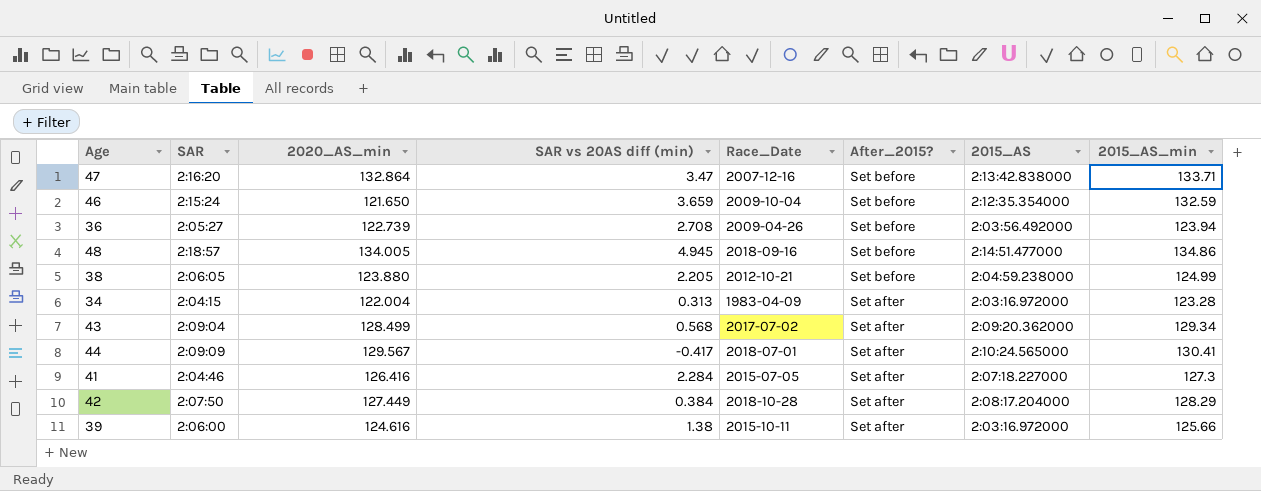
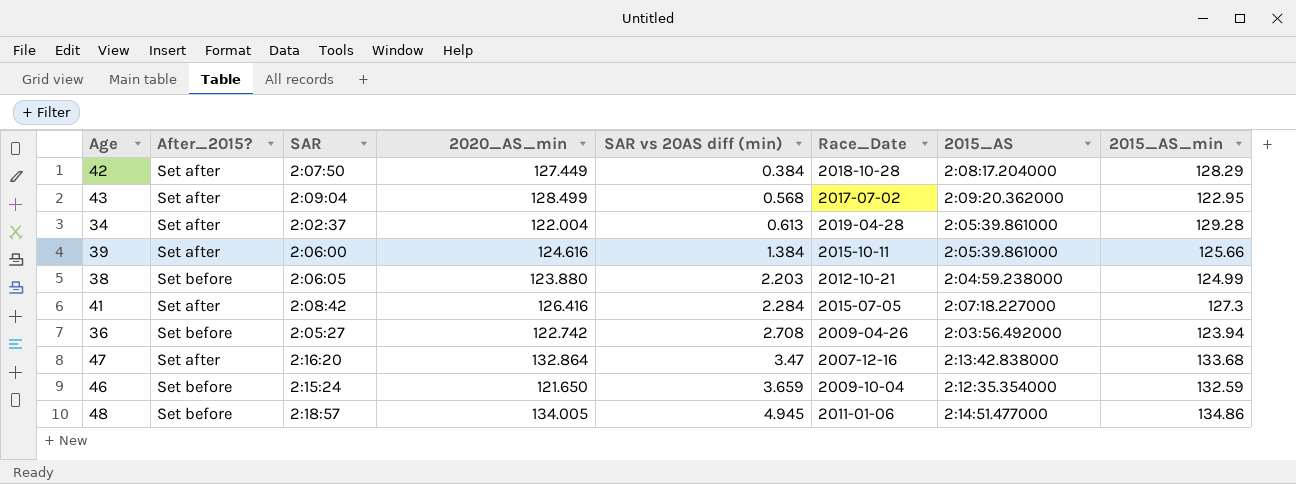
row order: After_2015? descending -> SAR vs 20AS diff (min) ascending
column After_2015? | position: 6 -> 2
row 44: 2:09:09 | 129.567 | -0.417 | 2018-07-01 | Set after | 2:10:24.565000 | 130.41 -> none
43 | 2015_AS_min: 129.34 -> 122.95
34 | SAR: 2:04:15 -> 2:02:37
34 | SAR vs 20AS diff (min): 0.313 -> 0.613
34 | Race_Date: 1983-04-09 -> 2019-04-28
34 | 2015_AS: 2:03:16.972000 -> 2:05:39.861000
34 | 2015_AS_min: 123.28 -> 129.28
39 | SAR vs 20AS diff (min): 1.38 -> 1.384
39 | 2015_AS: 2:03:16.972000 -> 2:05:39.861000
38 | SAR vs 20AS diff (min): 2.205 -> 2.203
41 | SAR: 2:04:46 -> 2:08:42
36 | 2020_AS_min: 122.739 -> 122.742
47 | After_2015?: Set before -> Set after
47 | 2015_AS_min: 133.71 -> 133.68
48 | Race_Date: 2018-09-16 -> 2011-01-06

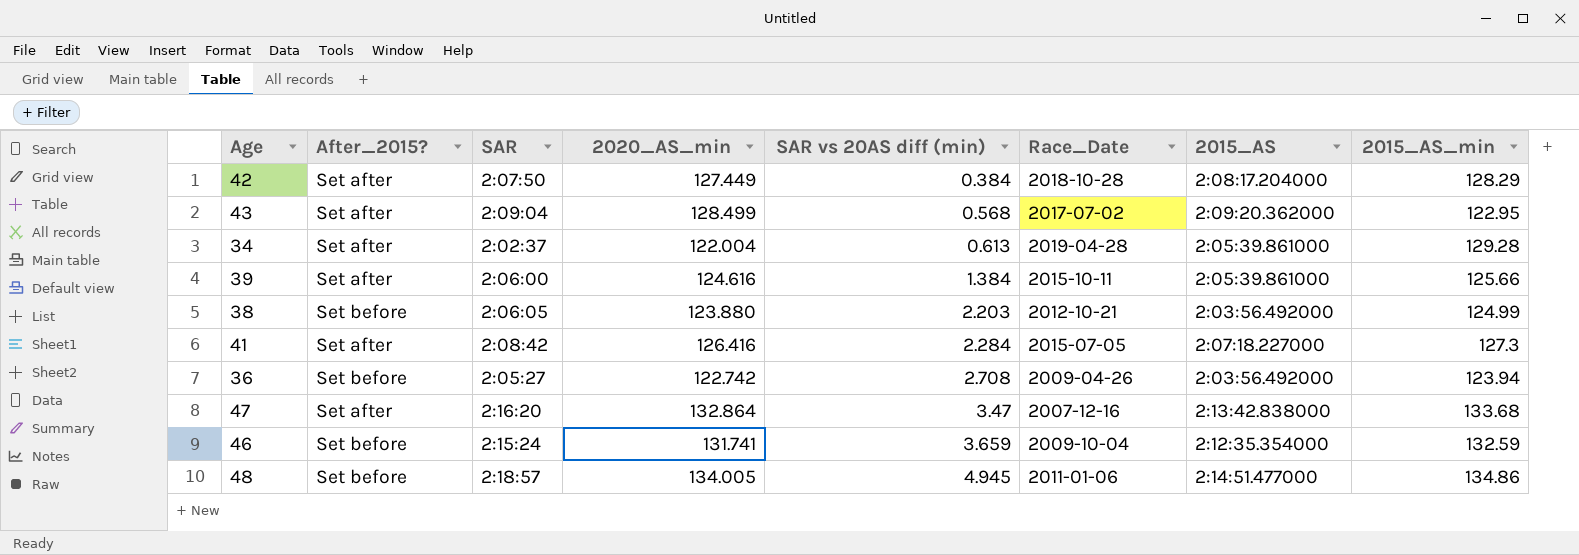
38 | 2015_AS: 2:04:59.238000 -> 2:03:56.492000
46 | 2020_AS_min: 121.650 -> 131.741

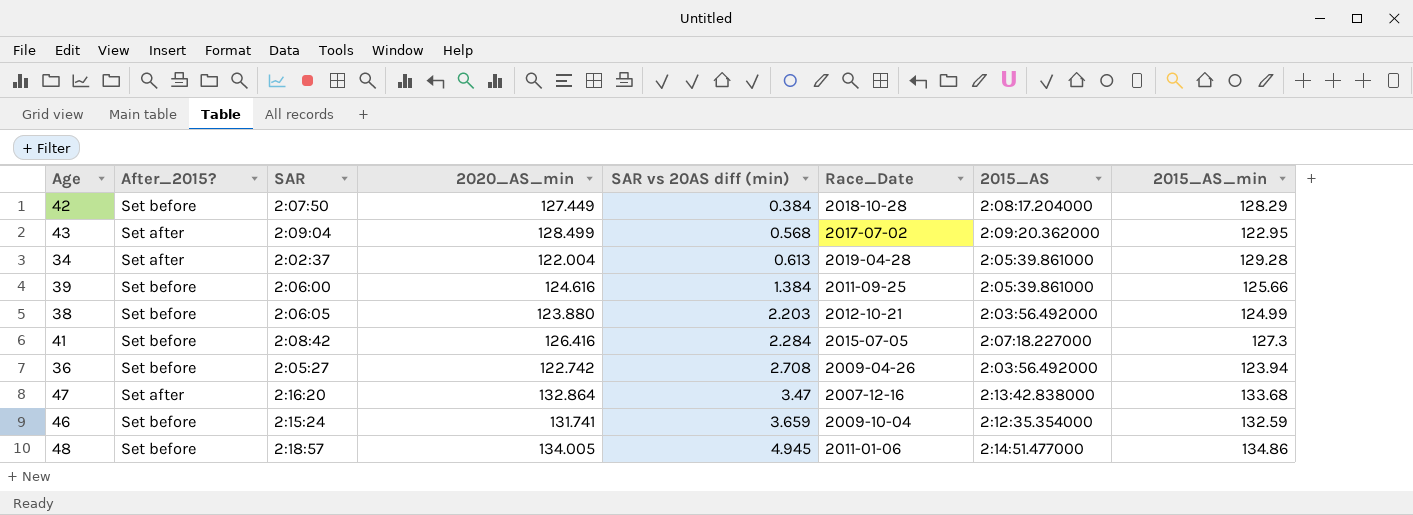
42 | After_2015?: Set after -> Set before
39 | After_2015?: Set after -> Set before
39 | Race_Date: 2015-10-11 -> 2011-09-25
41 | After_2015?: Set after -> Set before

